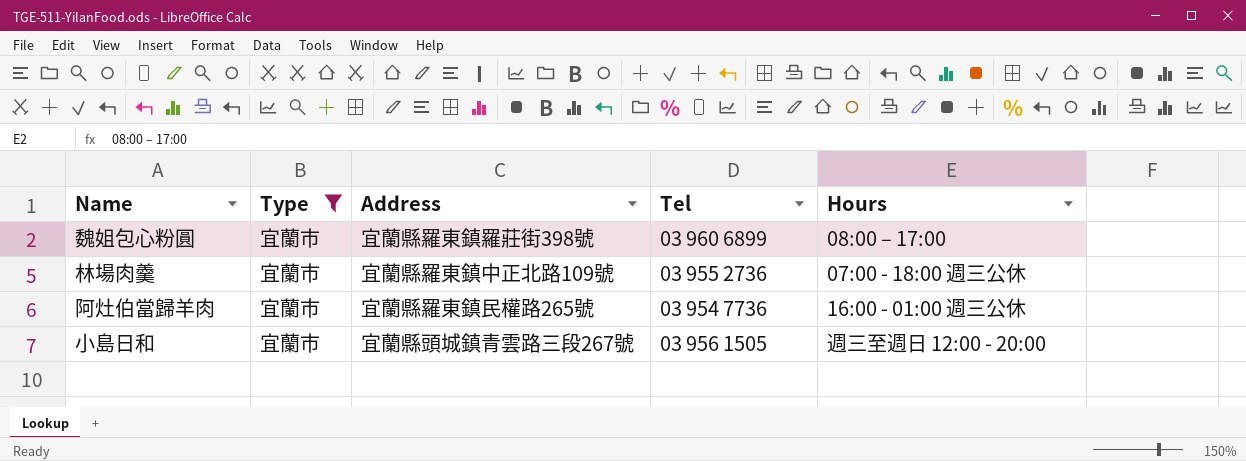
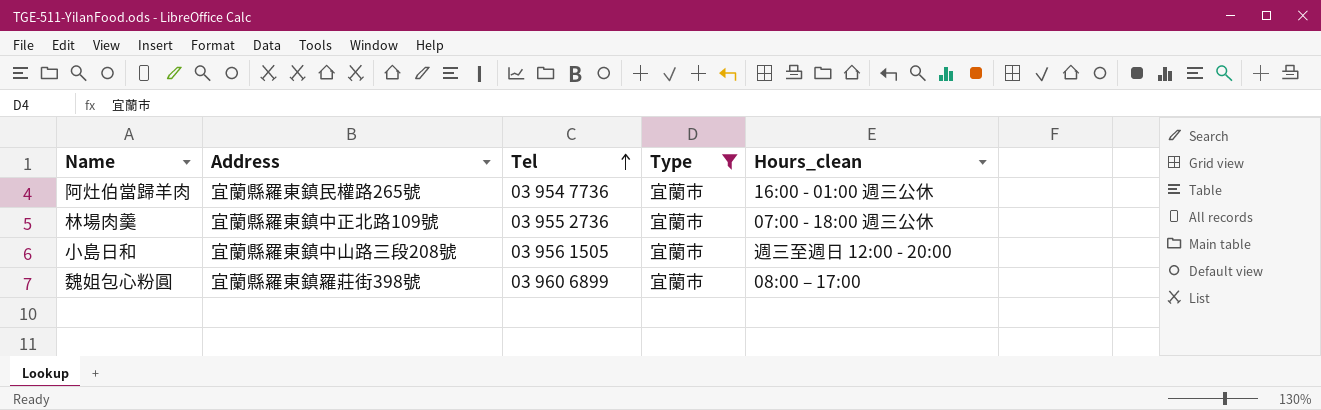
row order: none -> Tel ascending
column Type | position: 2 -> 4
column name: Hours -> Hours_clean
小島日和 | Address: 宜蘭縣頭城鎮青雲路三段267號 -> 宜蘭縣羅東鎮中山路三段208號

